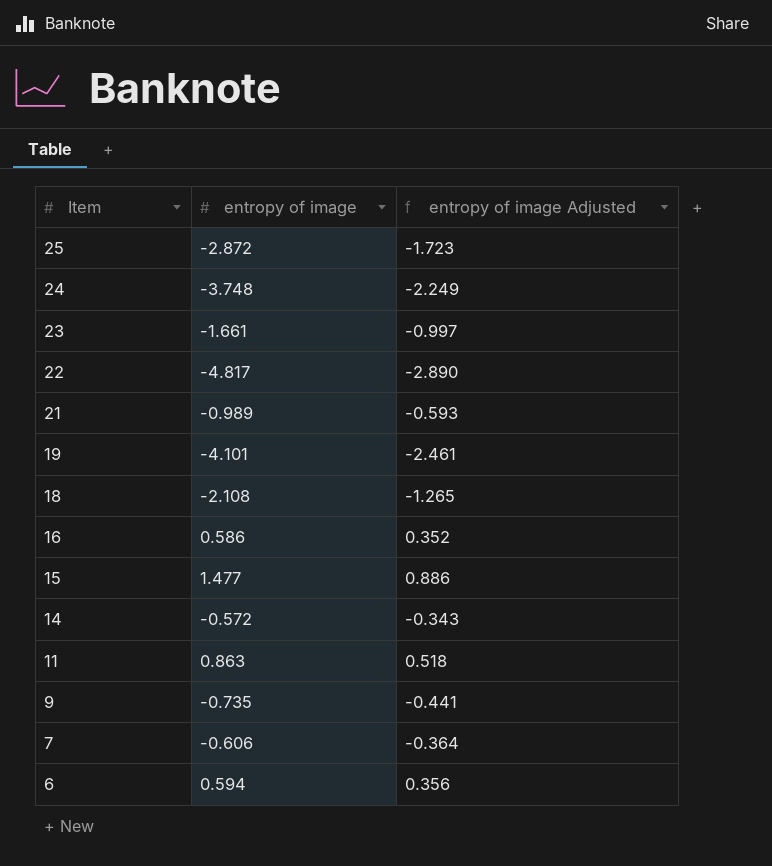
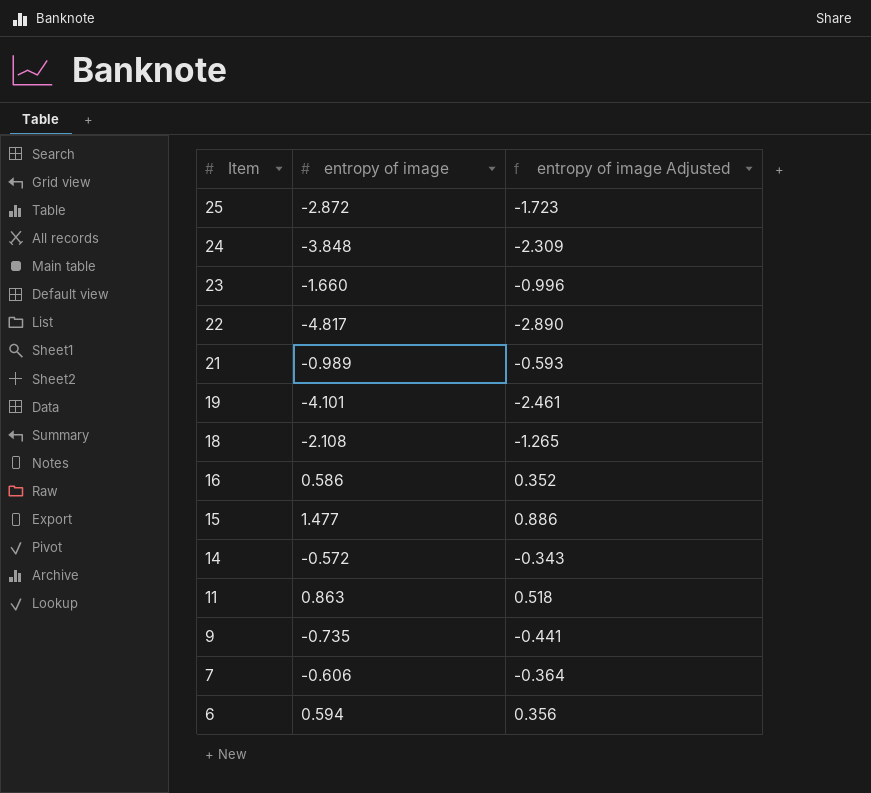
24 | entropy of image: -3.748 -> -3.848
24 | entropy of image Adjusted: -2.249 -> -2.309
23 | entropy of image: -1.661 -> -1.660
23 | entropy of image Adjusted: -0.997 -> -0.996

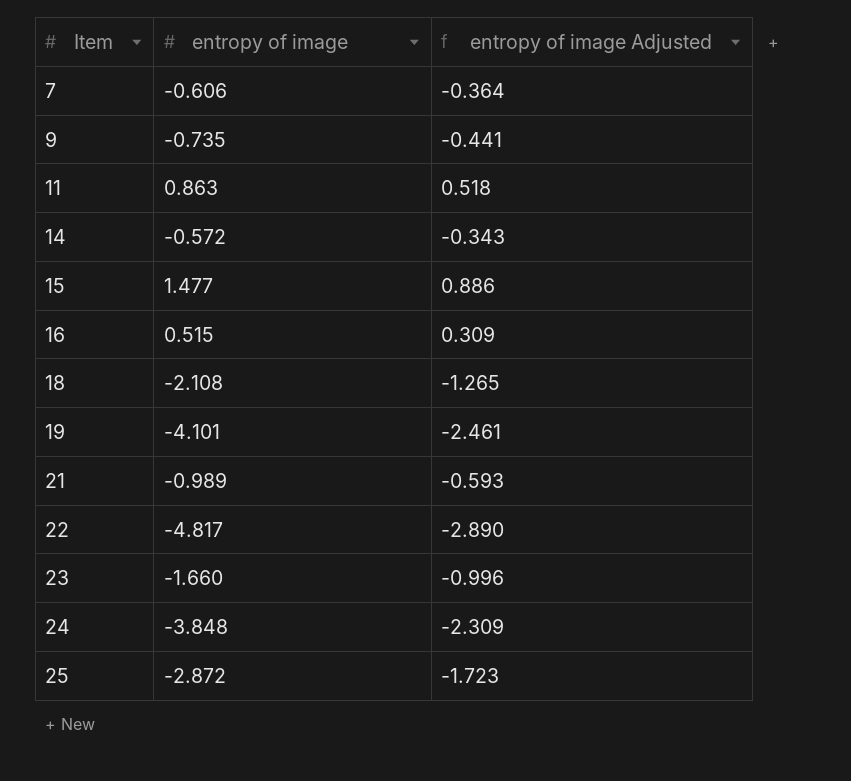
row order: Item descending -> Item ascending
row 6: 0.594 | 0.356 -> none
16 | entropy of image: 0.586 -> 0.515
16 | entropy of image Adjusted: 0.352 -> 0.309

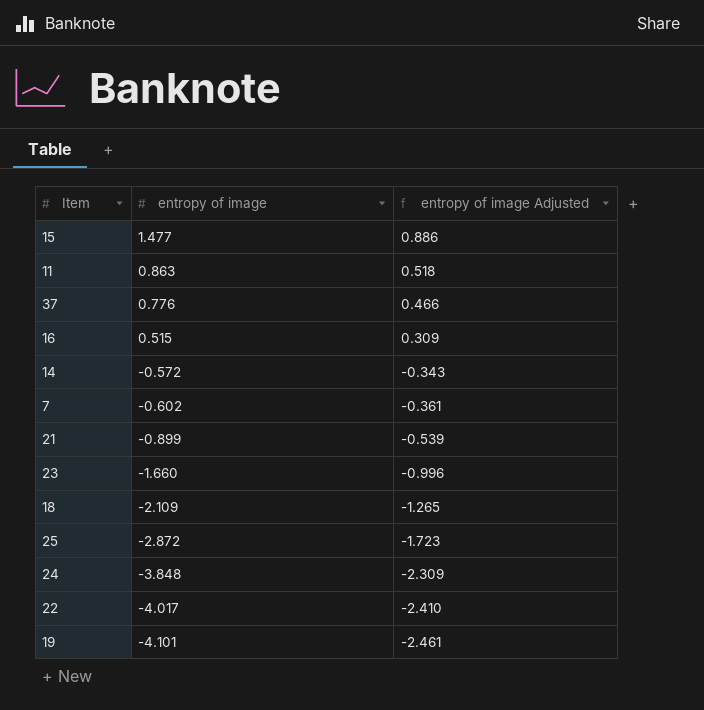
row order: Item ascending -> entropy of image descending
row 9: -0.735 | -0.441 -> none
row 37: none -> 0.776 | 0.466
7 | entropy of image: -0.606 -> -0.602
7 | entropy of image Adjusted: -0.364 -> -0.361
21 | entropy of image: -0.989 -> -0.899
21 | entropy of image Adjusted: -0.593 -> -0.539
18 | entropy of image: -2.108 -> -2.109
22 | entropy of image: -4.817 -> -4.017
22 | entropy of image Adjusted: -2.890 -> -2.410

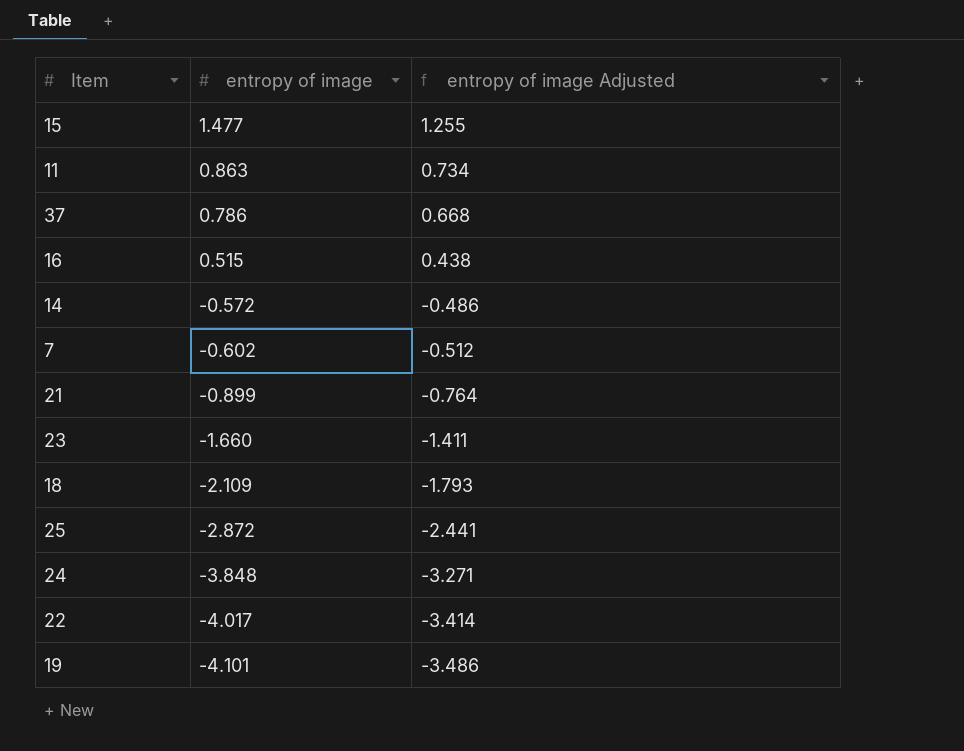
column entropy of image Adjusted | formula: [entropy of image] * 0.6 -> [entropy of image] * 0.85
37 | entropy of image: 0.776 -> 0.786

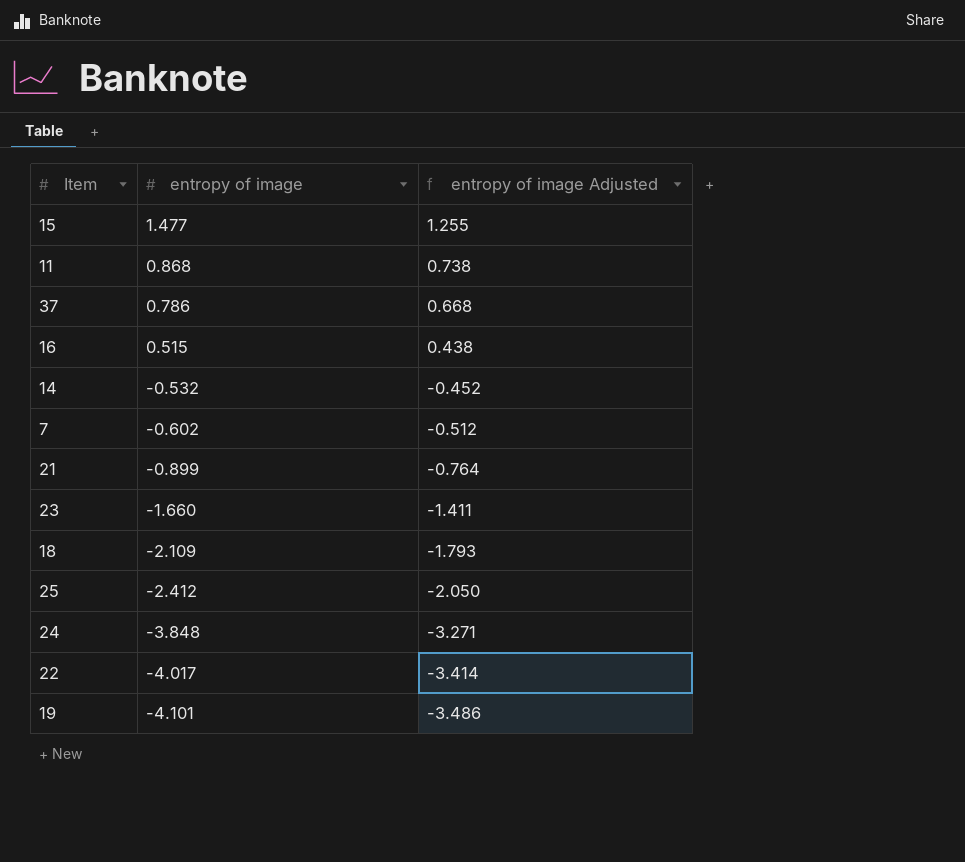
11 | entropy of image: 0.863 -> 0.868
11 | entropy of image Adjusted: 0.734 -> 0.738
14 | entropy of image: -0.572 -> -0.532
14 | entropy of image Adjusted: -0.486 -> -0.452
25 | entropy of image: -2.872 -> -2.412
25 | entropy of image Adjusted: -2.441 -> -2.050

